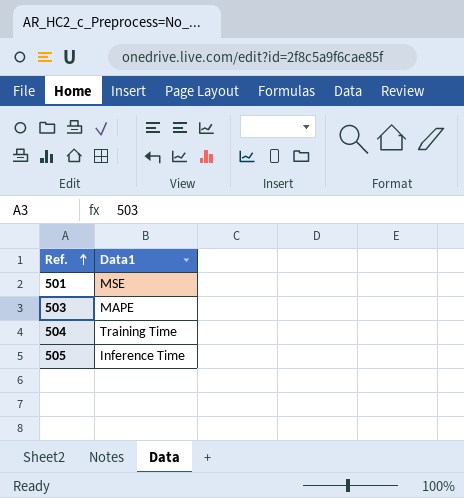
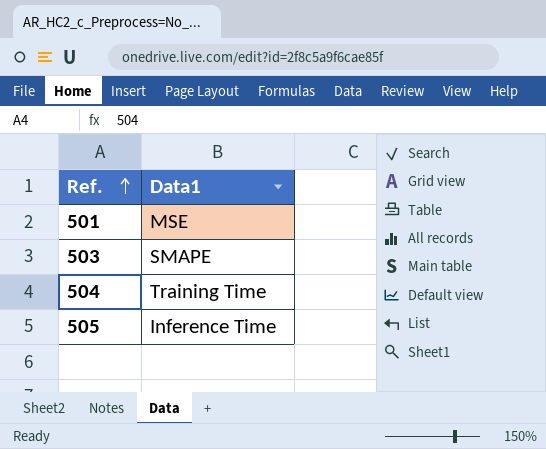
503 | Data1: MAPE -> SMAPE

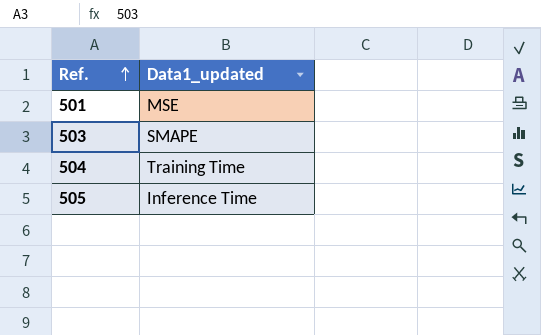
column name: Data1 -> Data1_updated

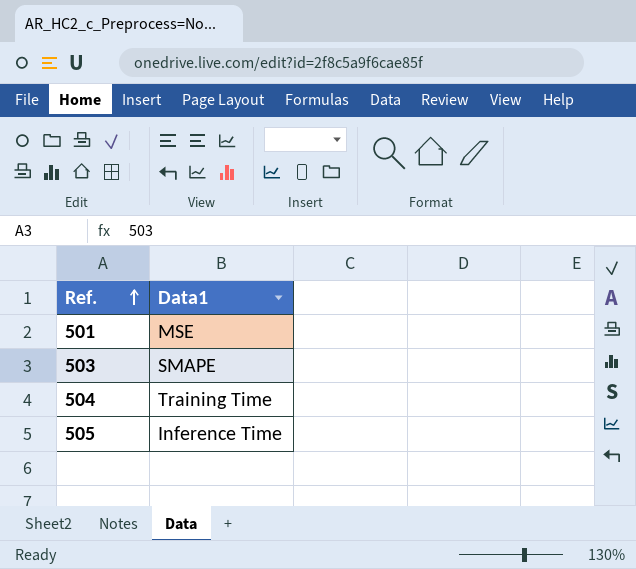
column name: Data1_updated -> Data1

